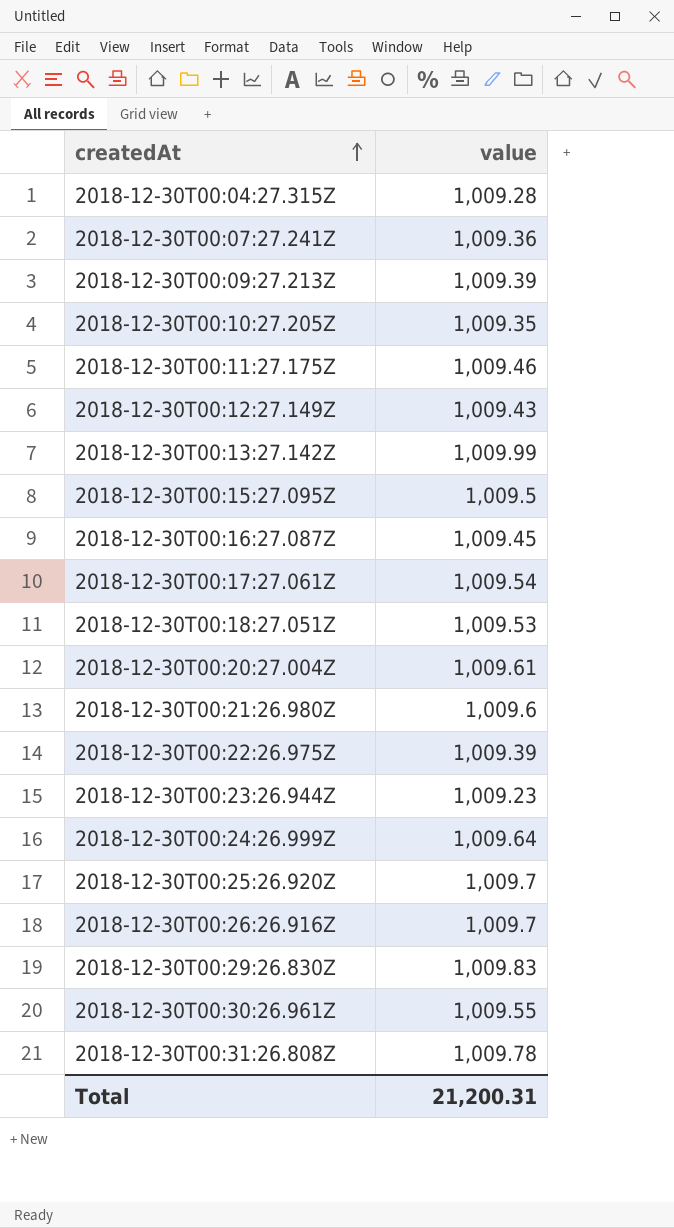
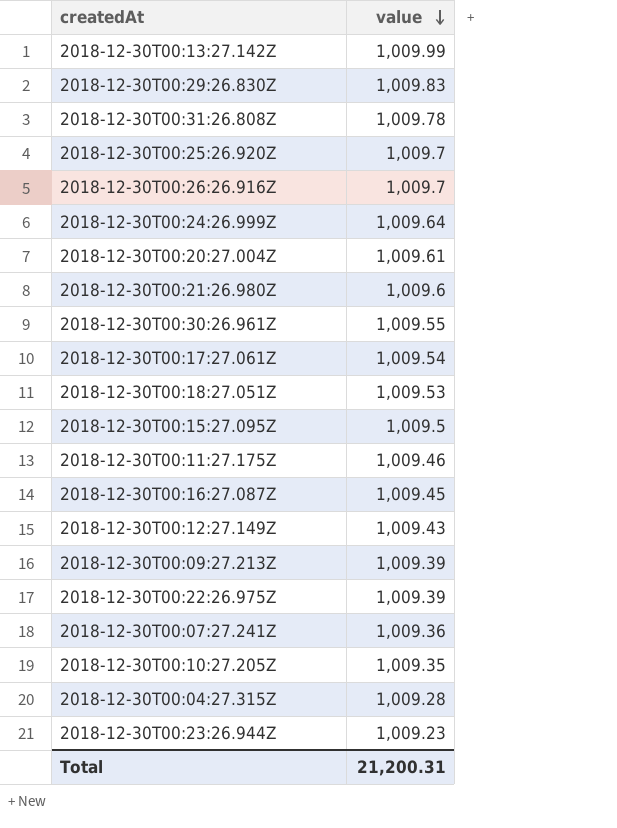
row order: createdAt ascending -> value descending

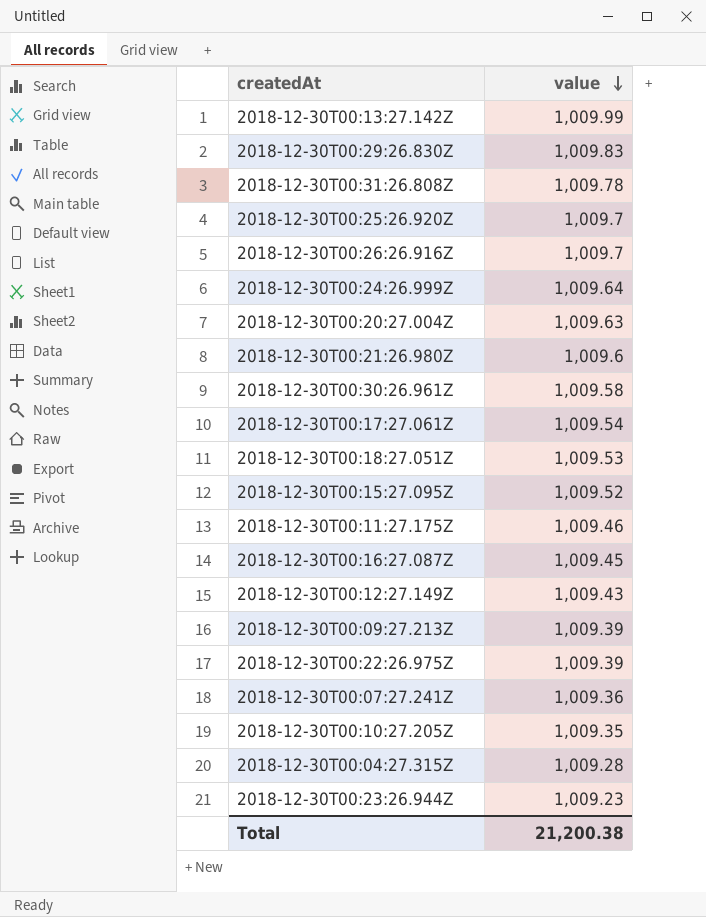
2018-12-30T00:20:27.004Z | value: 1,009.61 -> 1,009.63
2018-12-30T00:30:26.961Z | value: 1,009.55 -> 1,009.58
2018-12-30T00:15:27.095Z | value: 1,009.5 -> 1,009.52
Total | value: 21,200.31 -> 21,200.38

